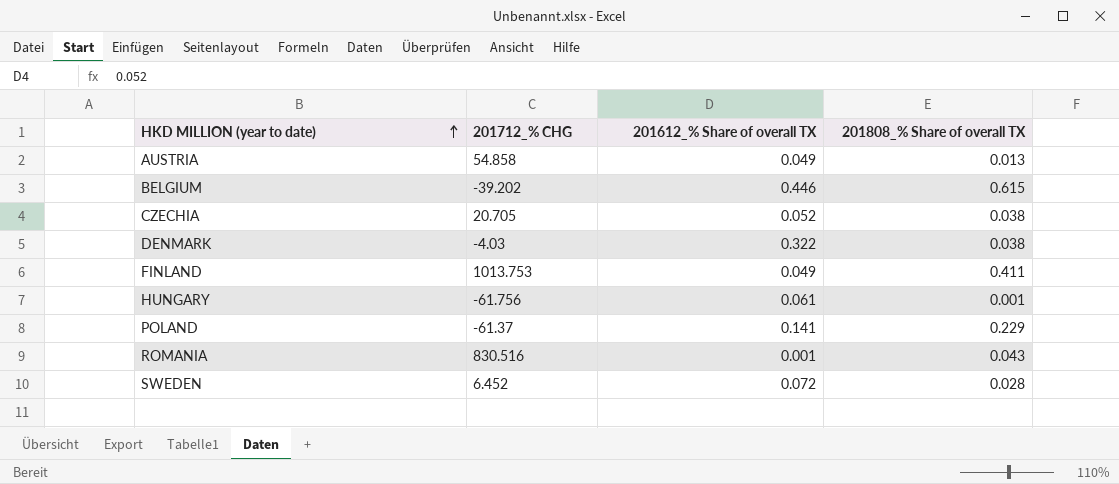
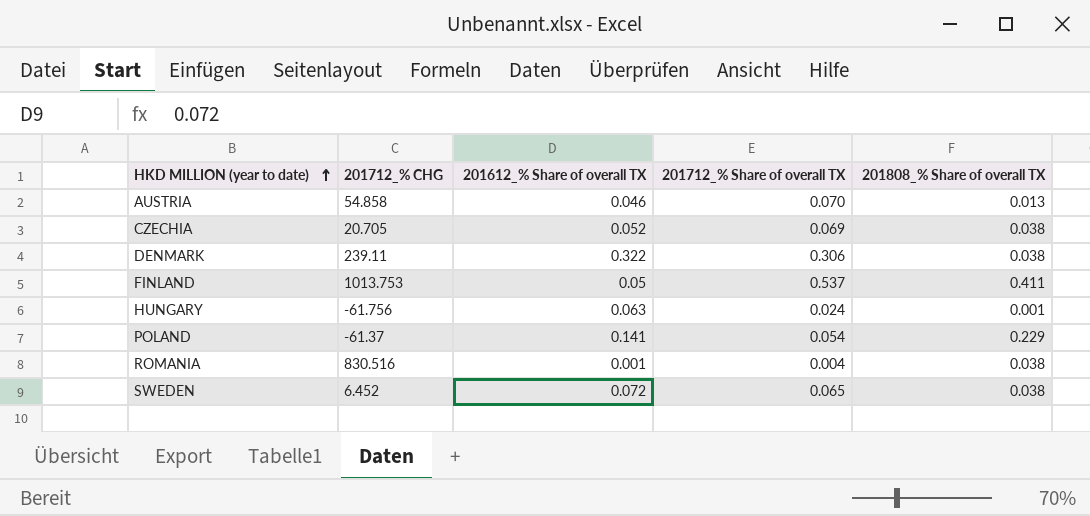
column 201712_% Share of overall TX | position: none -> 4
row BELGIUM: -39.202 | 0.446 | 0.615 -> none
AUSTRIA | 201612_% Share of overall TX: 0.049 -> 0.046
DENMARK | 201712_% CHG: -4.03 -> 239.11
FINLAND | 201612_% Share of overall TX: 0.049 -> 0.05
HUNGARY | 201612_% Share of overall TX: 0.061 -> 0.063
ROMANIA | 201808_% Share of overall TX: 0.043 -> 0.038
SWEDEN | 201808_% Share of overall TX: 0.028 -> 0.038

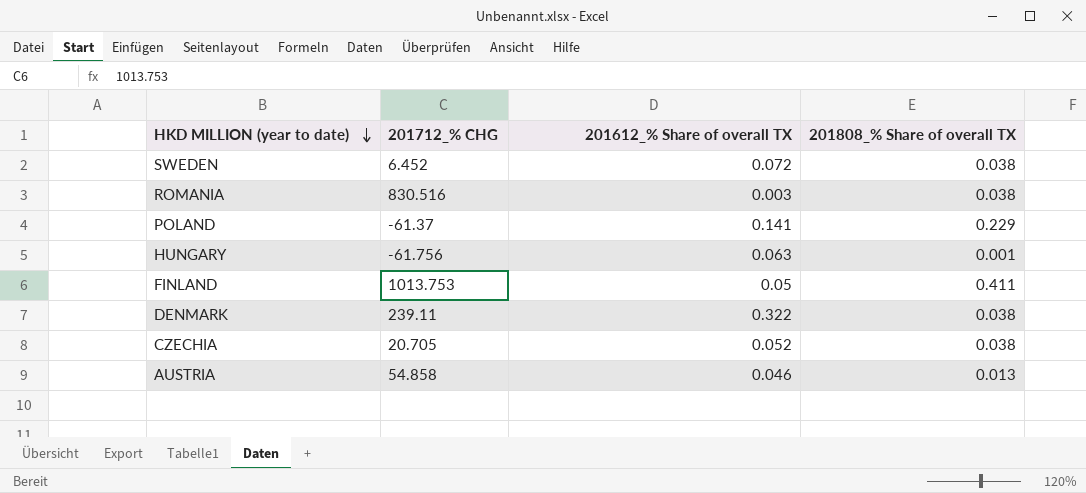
row order: HKD MILLION (year to date) ascending -> HKD MILLION (year to date) descending
column 201712_% Share of overall TX | position: 4 -> none
ROMANIA | 201612_% Share of overall TX: 0.001 -> 0.003

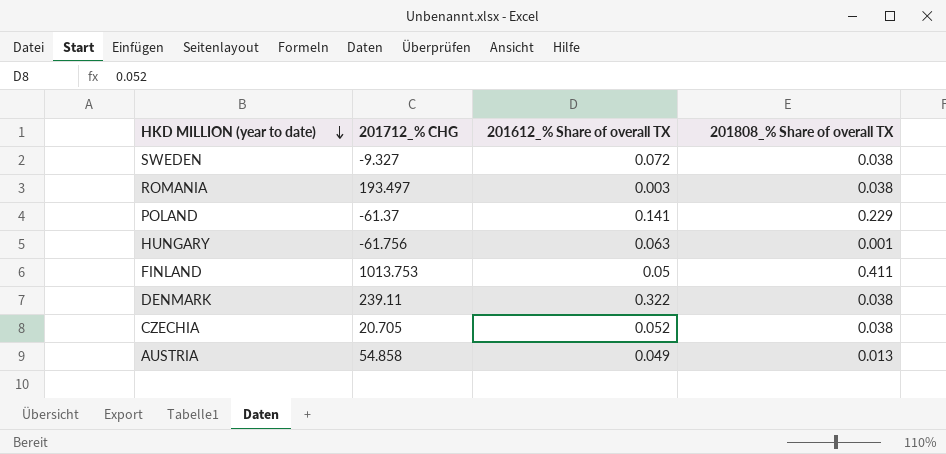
SWEDEN | 201712_% CHG: 6.452 -> -9.327
ROMANIA | 201712_% CHG: 830.516 -> 193.497
AUSTRIA | 201612_% Share of overall TX: 0.046 -> 0.049

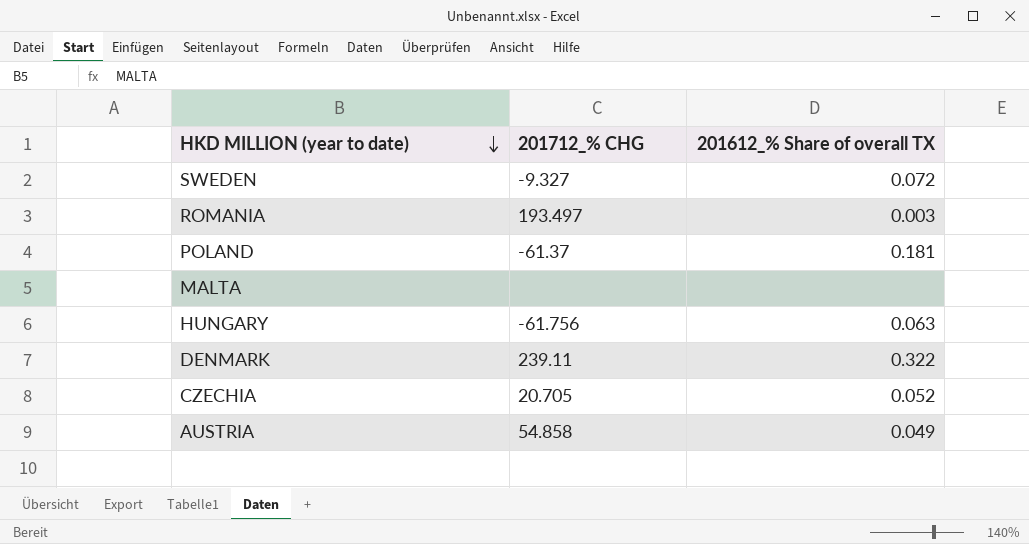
column 201808_% Share of overall TX | position: 4 -> none
row FINLAND: 1013.753 | 0.05 | 0.411 -> none
POLAND | 201612_% Share of overall TX: 0.141 -> 0.181
row MALTA: none -> none | none

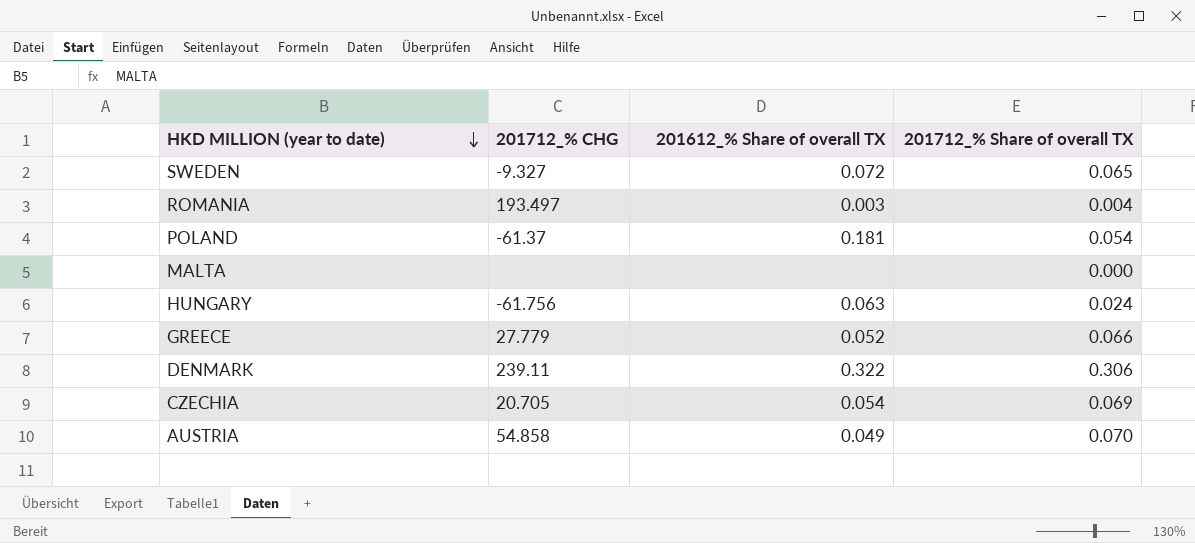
column 201712_% Share of overall TX | position: none -> 4
row GREECE: none -> 27.779 | 0.052 | 0.066
CZECHIA | 201612_% Share of overall TX: 0.052 -> 0.054

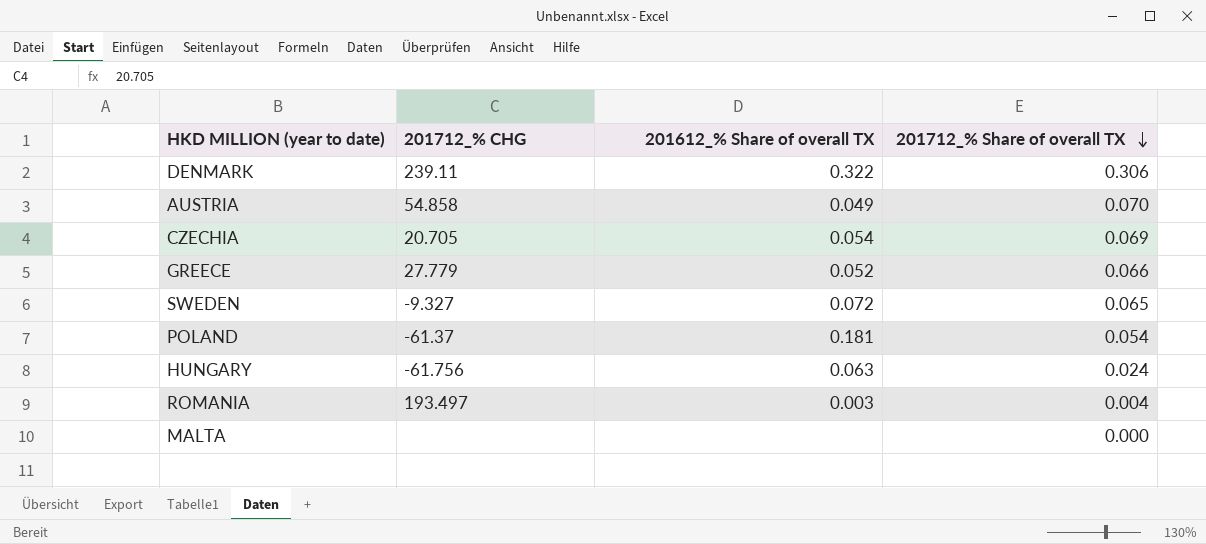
row order: HKD MILLION (year to date) descending -> 201712_% Share of overall TX descending

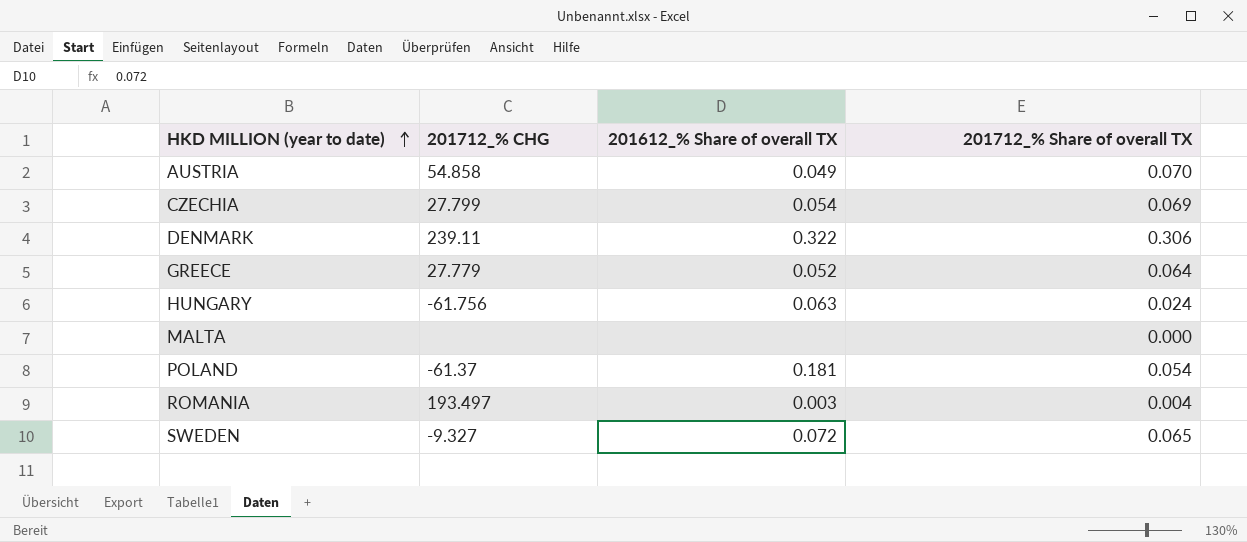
row order: 201712_% Share of overall TX descending -> HKD MILLION (year to date) ascending
CZECHIA | 201712_% CHG: 20.705 -> 27.799
GREECE | 201712_% Share of overall TX: 0.066 -> 0.064

